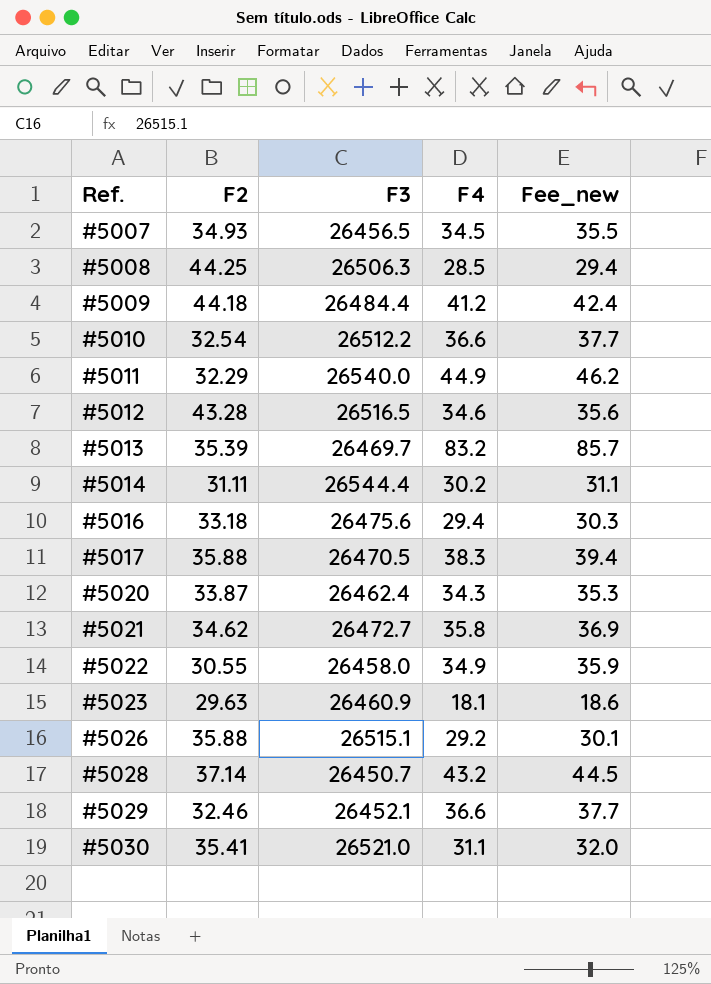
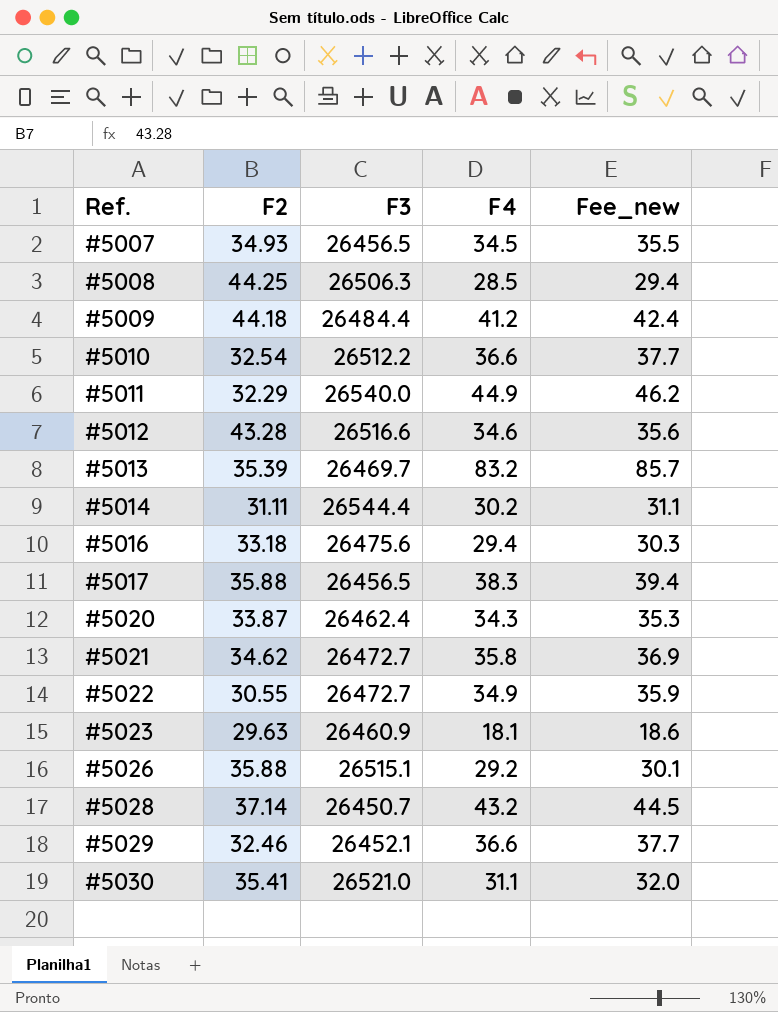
#5012 | F3: 26516.5 -> 26516.6
#5017 | F3: 26470.5 -> 26456.5
#5022 | F3: 26458.0 -> 26472.7

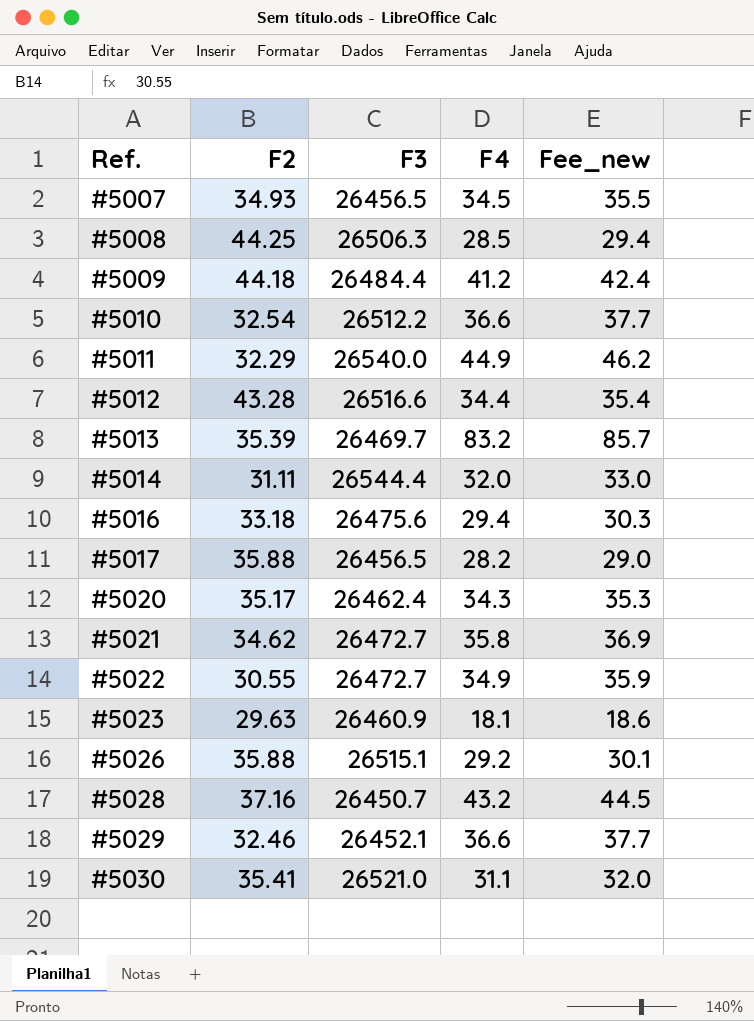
#5012 | F4: 34.6 -> 34.4
#5012 | Fee_new: 35.6 -> 35.4
#5014 | F4: 30.2 -> 32.0
#5014 | Fee_new: 31.1 -> 33.0
#5017 | F4: 38.3 -> 28.2
#5017 | Fee_new: 39.4 -> 29.0
#5020 | F2: 33.87 -> 35.17
#5028 | F2: 37.14 -> 37.16

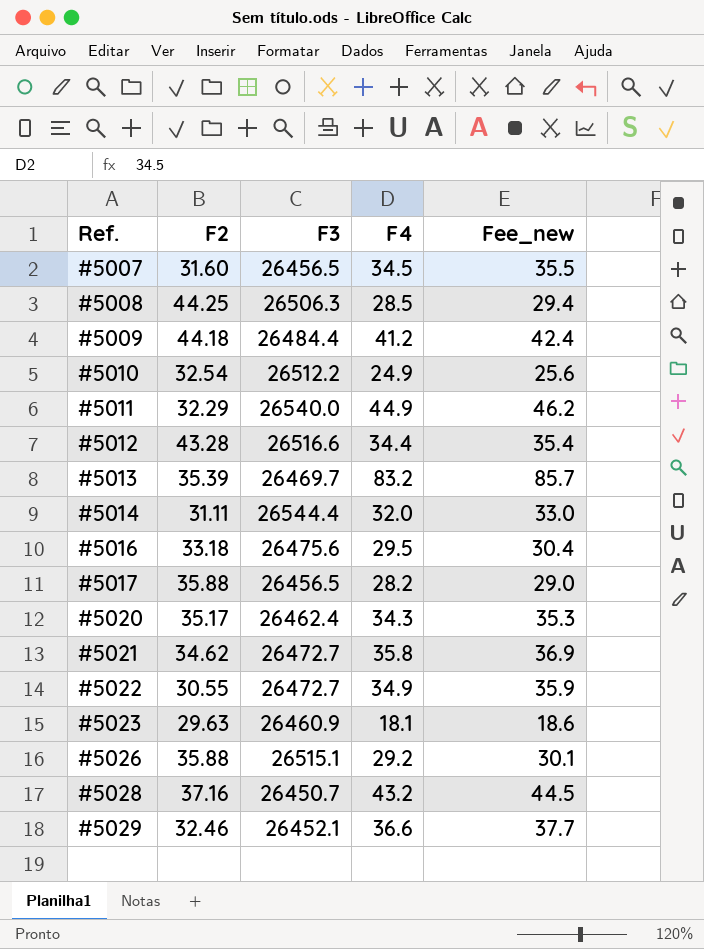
row #5030: 35.41 | 26521.0 | 31.1 | 32.0 -> none
#5007 | F2: 34.93 -> 31.60
#5010 | F4: 36.6 -> 24.9
#5010 | Fee_new: 37.7 -> 25.6
#5016 | F4: 29.4 -> 29.5
#5016 | Fee_new: 30.3 -> 30.4

